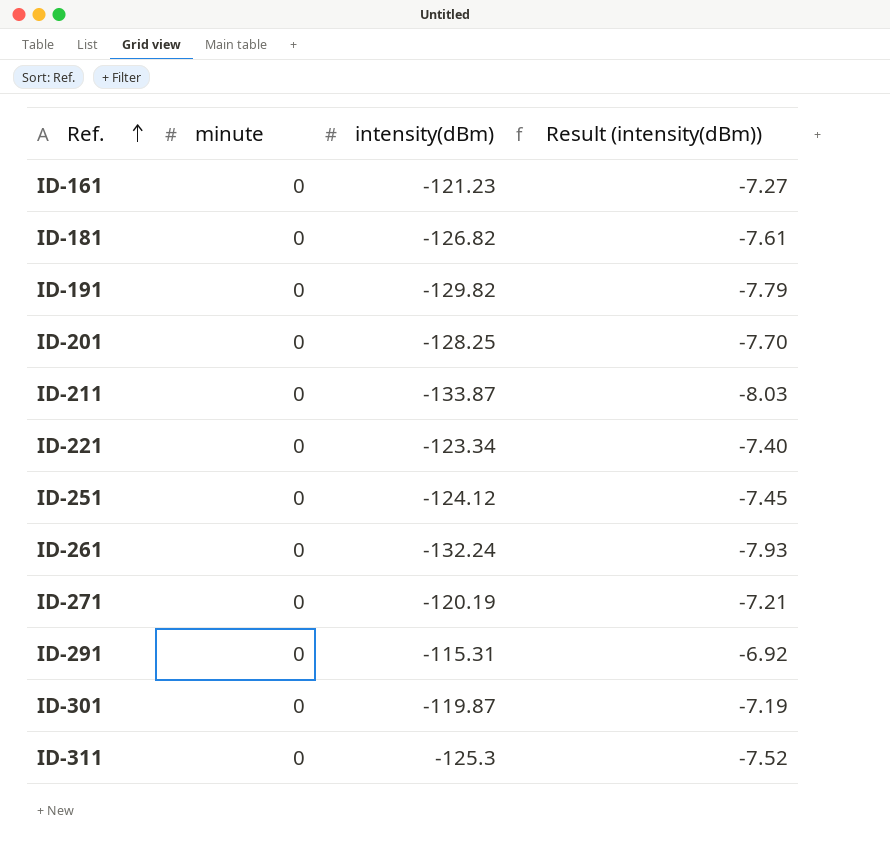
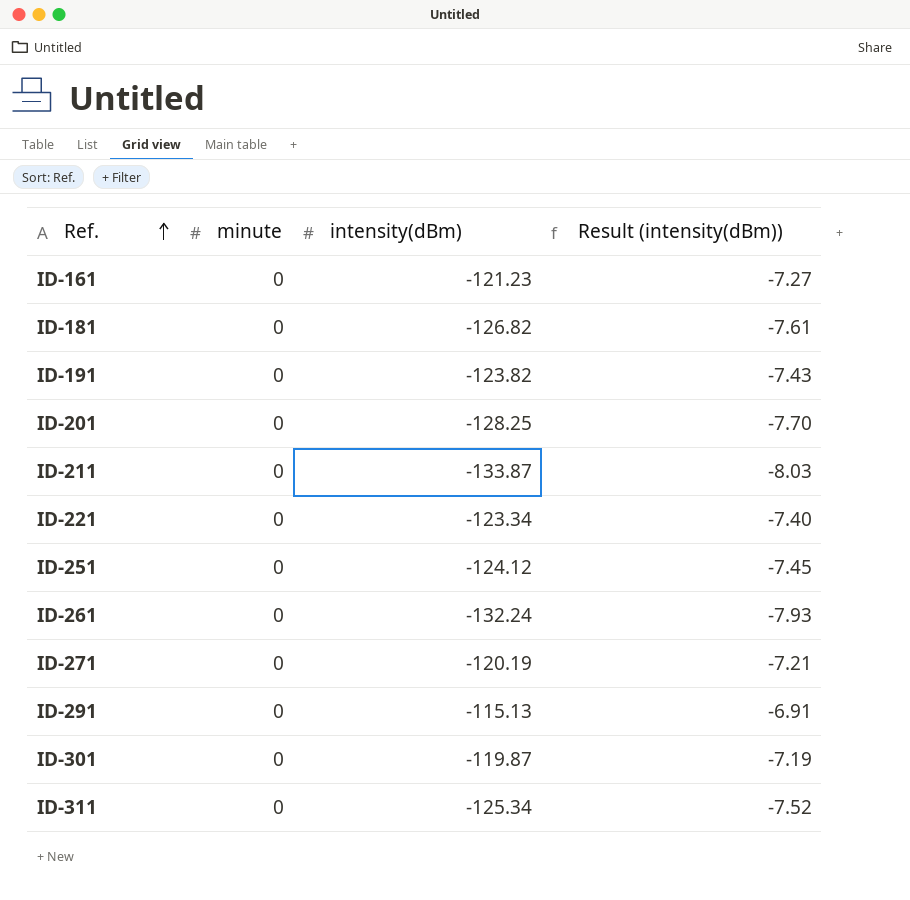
ID-191 | intensity(dBm): -129.82 -> -123.82
ID-191 | Result (intensity(dBm)): -7.79 -> -7.43
ID-291 | intensity(dBm): -115.31 -> -115.13
ID-291 | Result (intensity(dBm)): -6.92 -> -6.91
ID-311 | intensity(dBm): -125.3 -> -125.34

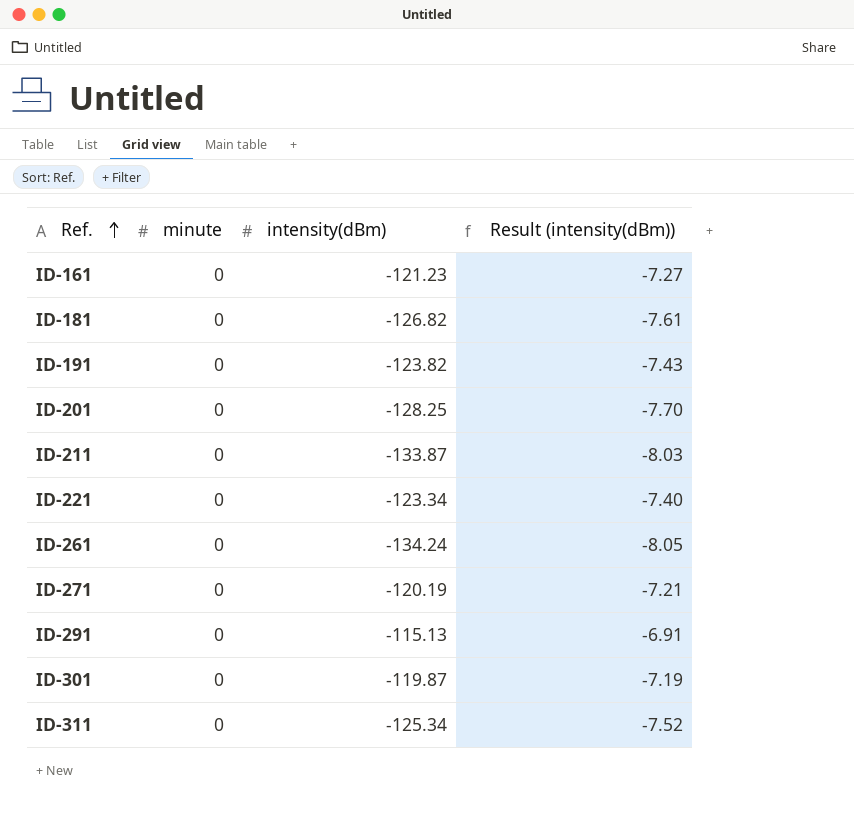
row ID-251: 0 | -124.12 | -7.45 -> none
ID-261 | intensity(dBm): -132.24 -> -134.24
ID-261 | Result (intensity(dBm)): -7.93 -> -8.05

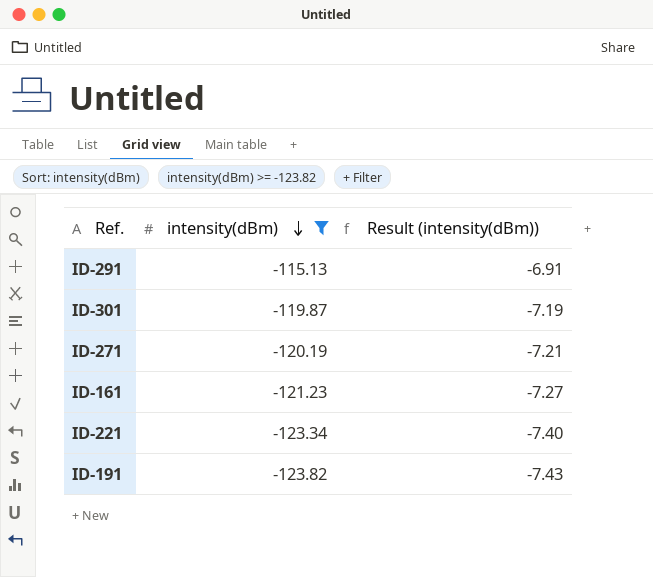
filter: none -> intensity(dBm) >= -123.82
row order: Ref. ascending -> intensity(dBm) descending
column minute | position: 2 -> none

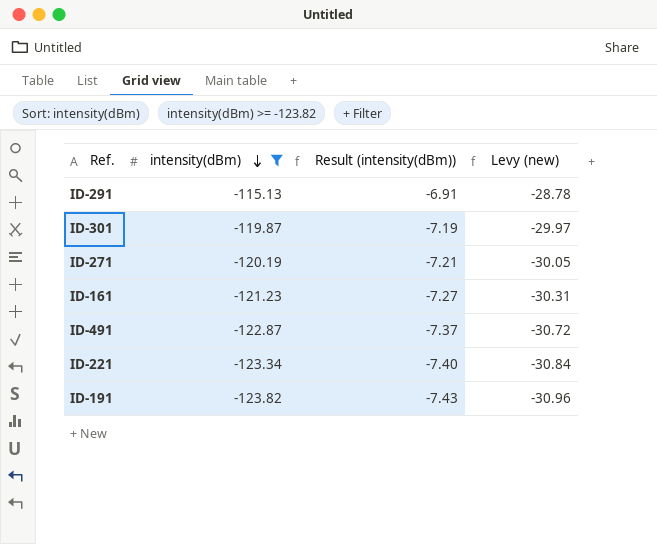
column Levy (new) | formula: none -> [intensity(dBm)] * 0.25
row ID-491: none -> -122.87 | -7.37 | -30.72

